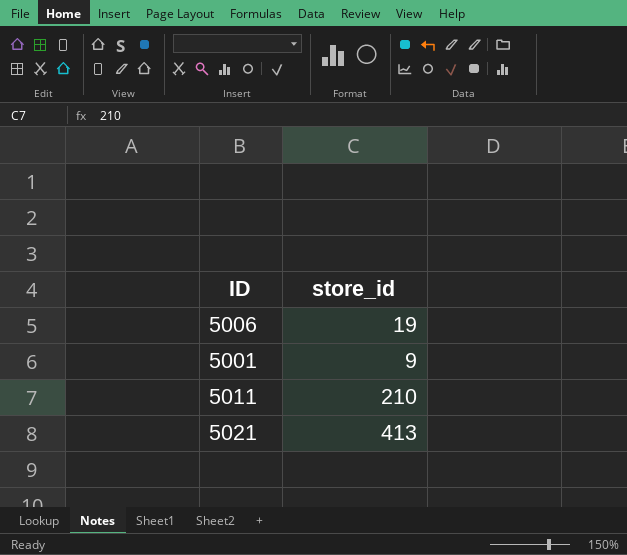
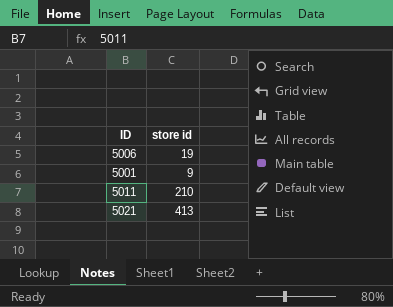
column name: store_id -> store id

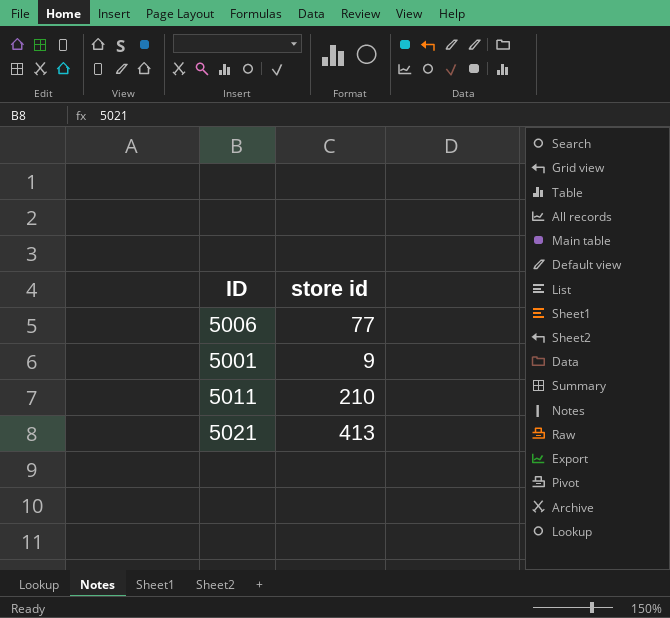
5006 | store id: 19 -> 77

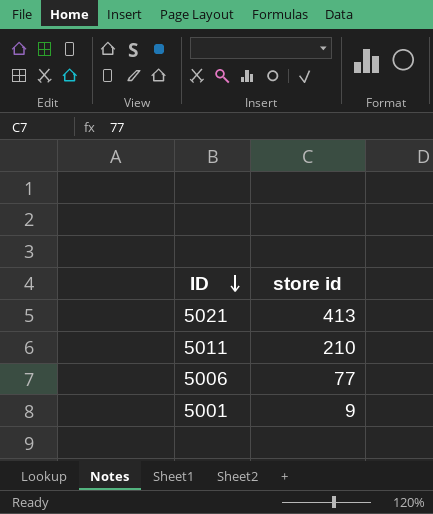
row order: none -> ID descending

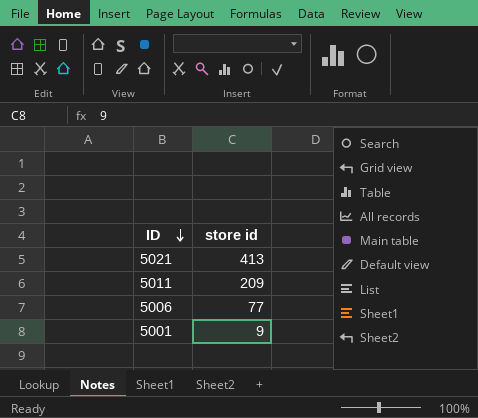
5011 | store id: 210 -> 209

